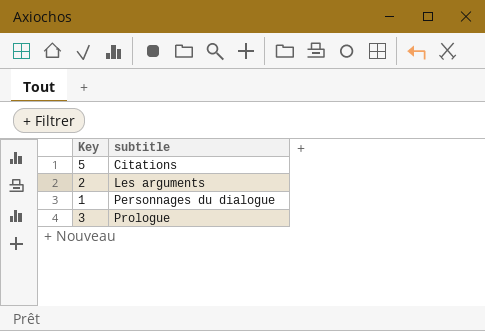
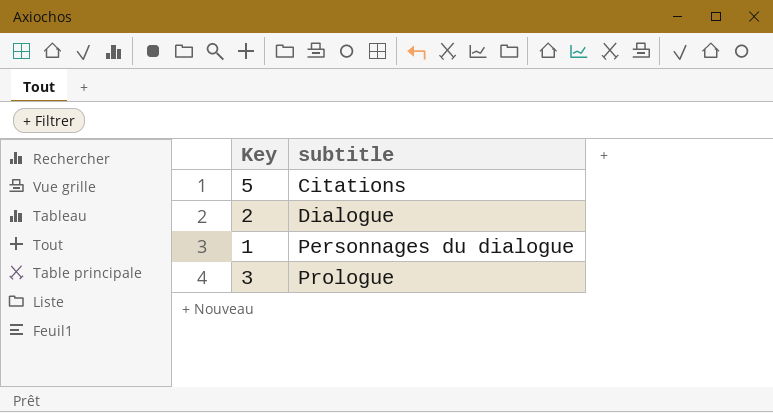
2 | subtitle: Les arguments -> Dialogue

